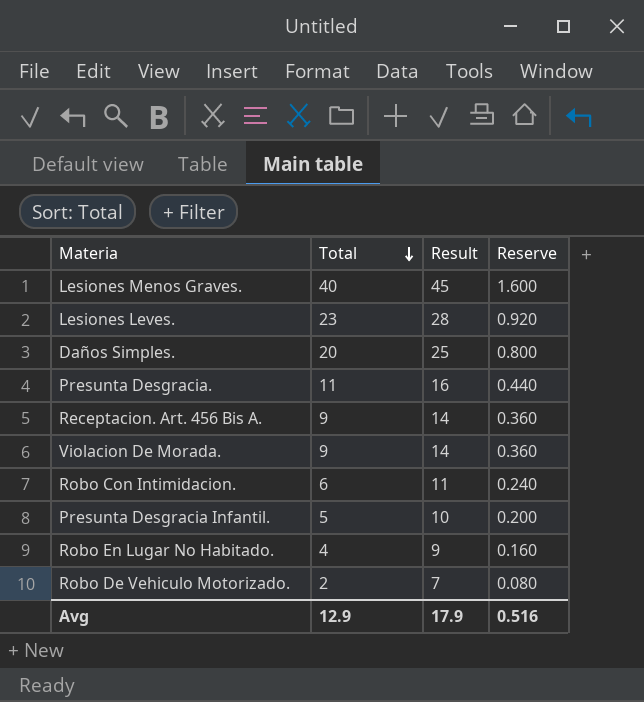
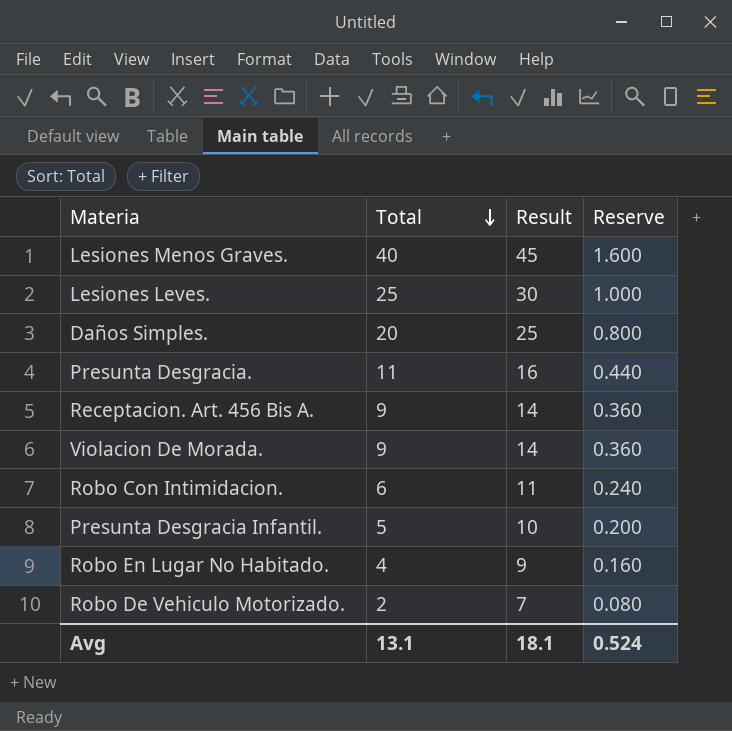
Lesiones Leves. | Total: 23 -> 25
Lesiones Leves. | Result: 28 -> 30
Lesiones Leves. | Reserve: 0.920 -> 1.000
Avg | Total: 12.9 -> 13.1
Avg | Result: 17.9 -> 18.1
Avg | Reserve: 0.516 -> 0.524

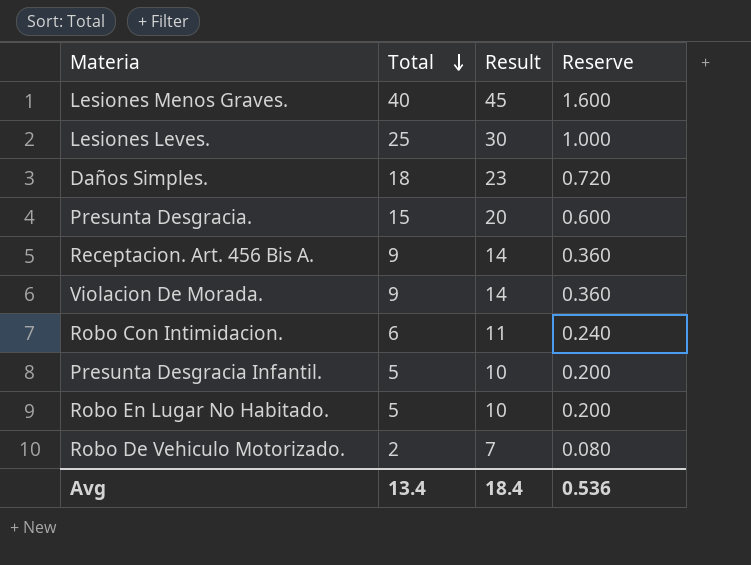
Daños Simples. | Total: 20 -> 18
Daños Simples. | Result: 25 -> 23
Daños Simples. | Reserve: 0.800 -> 0.720
Presunta Desgracia. | Total: 11 -> 15
Presunta Desgracia. | Result: 16 -> 20
Presunta Desgracia. | Reserve: 0.440 -> 0.600
Robo En Lugar No Habitado. | Total: 4 -> 5
Robo En Lugar No Habitado. | Result: 9 -> 10
Robo En Lugar No Habitado. | Reserve: 0.160 -> 0.200
Avg | Total: 13.1 -> 13.4
Avg | Result: 18.1 -> 18.4
Avg | Reserve: 0.524 -> 0.536

